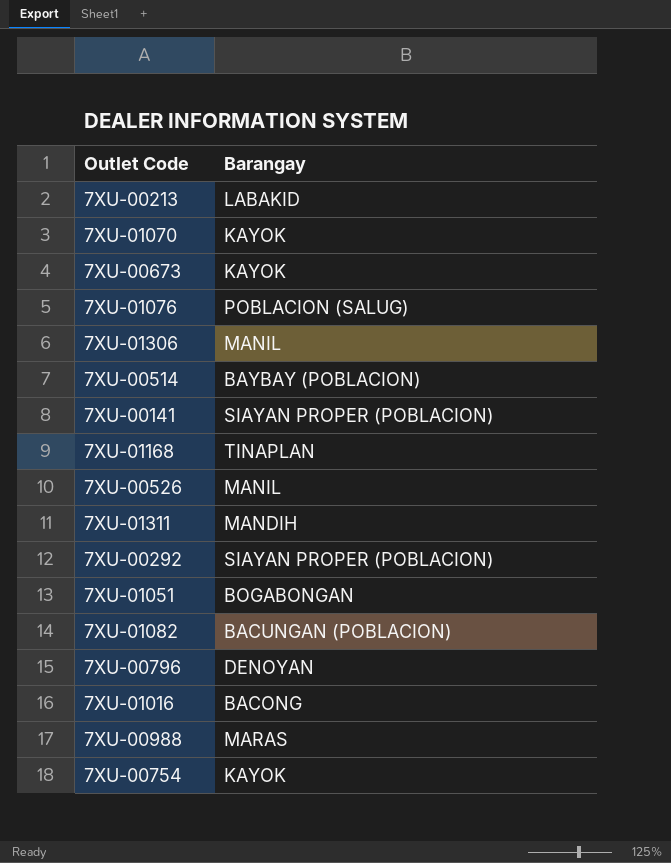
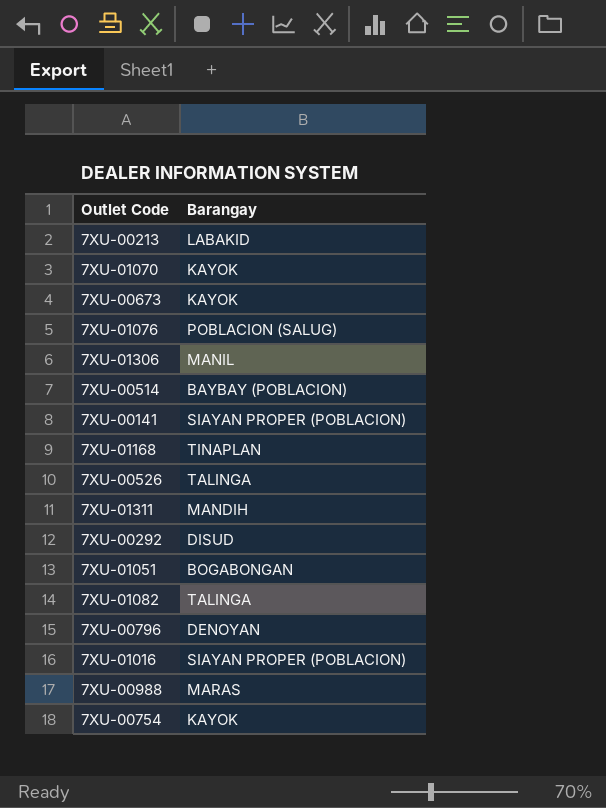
7XU-00526 | Barangay: MANIL -> TALINGA
7XU-00292 | Barangay: SIAYAN PROPER (POBLACION) -> DISUD
7XU-01082 | Barangay: BACUNGAN (POBLACION) -> TALINGA
7XU-01016 | Barangay: BACONG -> SIAYAN PROPER (POBLACION)

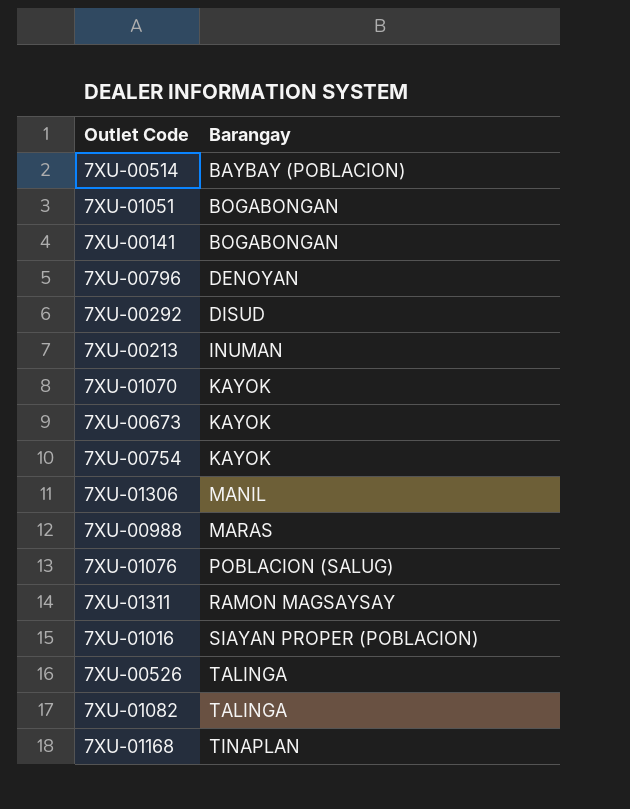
row order: none -> Barangay ascending
7XU-00141 | Barangay: SIAYAN PROPER (POBLACION) -> BOGABONGAN
7XU-00213 | Barangay: LABAKID -> INUMAN
7XU-01311 | Barangay: MANDIH -> RAMON MAGSAYSAY

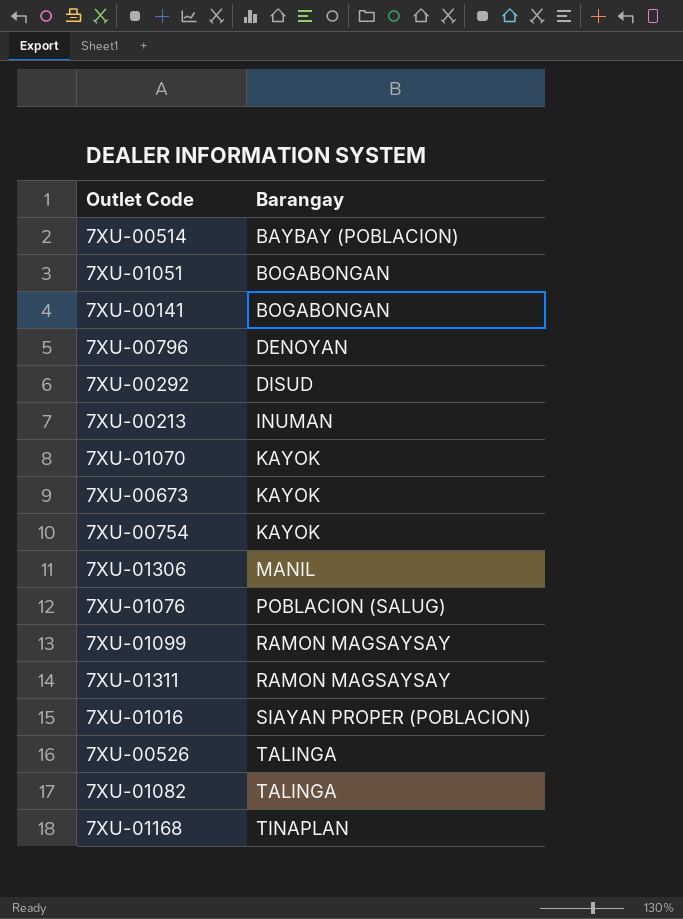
row 7XU-00988: MARAS -> none
row 7XU-01099: none -> RAMON MAGSAYSAY

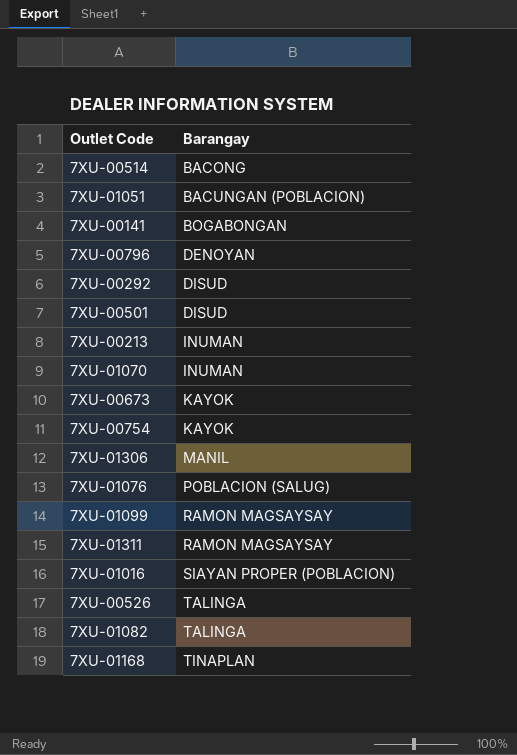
7XU-00514 | Barangay: BAYBAY (POBLACION) -> BACONG
7XU-01051 | Barangay: BOGABONGAN -> BACUNGAN (POBLACION)
row 7XU-00501: none -> DISUD
7XU-01070 | Barangay: KAYOK -> INUMAN

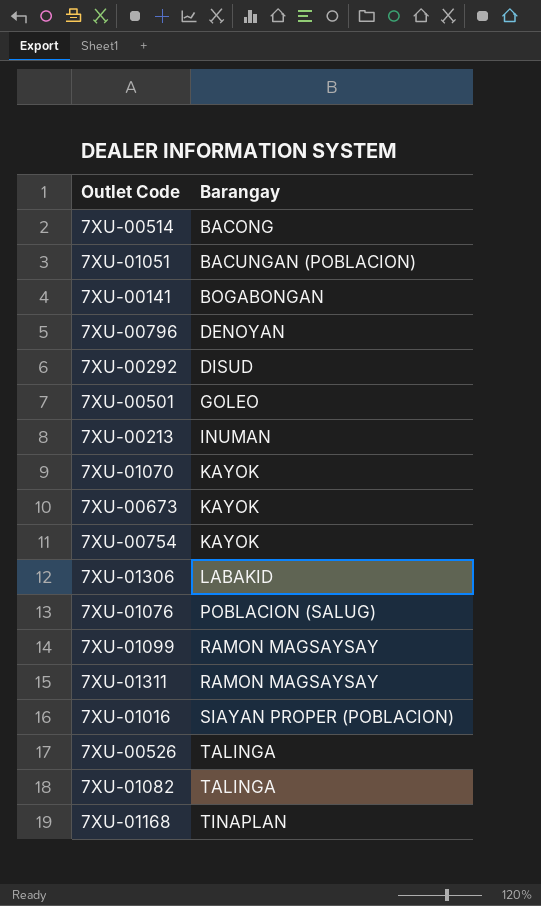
7XU-00501 | Barangay: DISUD -> GOLEO
7XU-01070 | Barangay: INUMAN -> KAYOK
7XU-01306 | Barangay: MANIL -> LABAKID

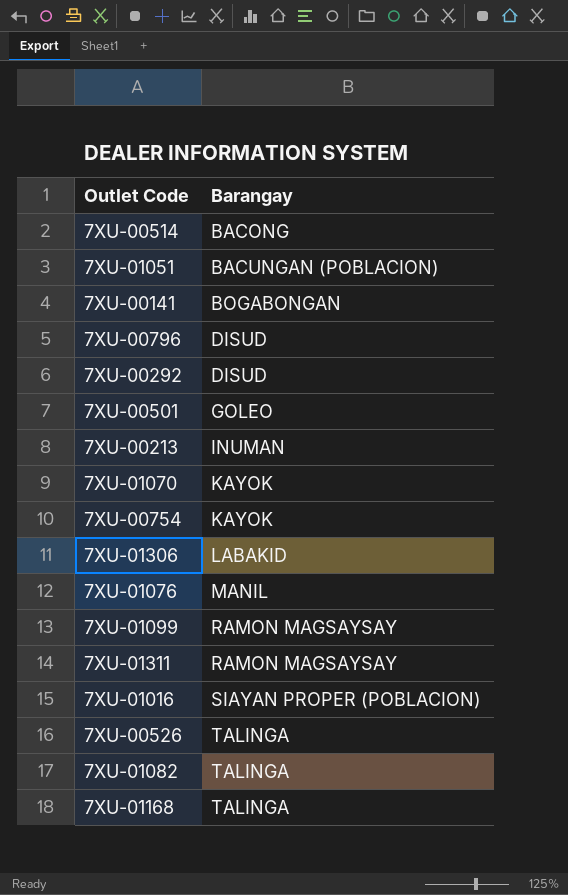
row 7XU-00673: KAYOK -> none
7XU-00796 | Barangay: DENOYAN -> DISUD
7XU-01076 | Barangay: POBLACION (SALUG) -> MANIL
7XU-01168 | Barangay: TINAPLAN -> TALINGA

